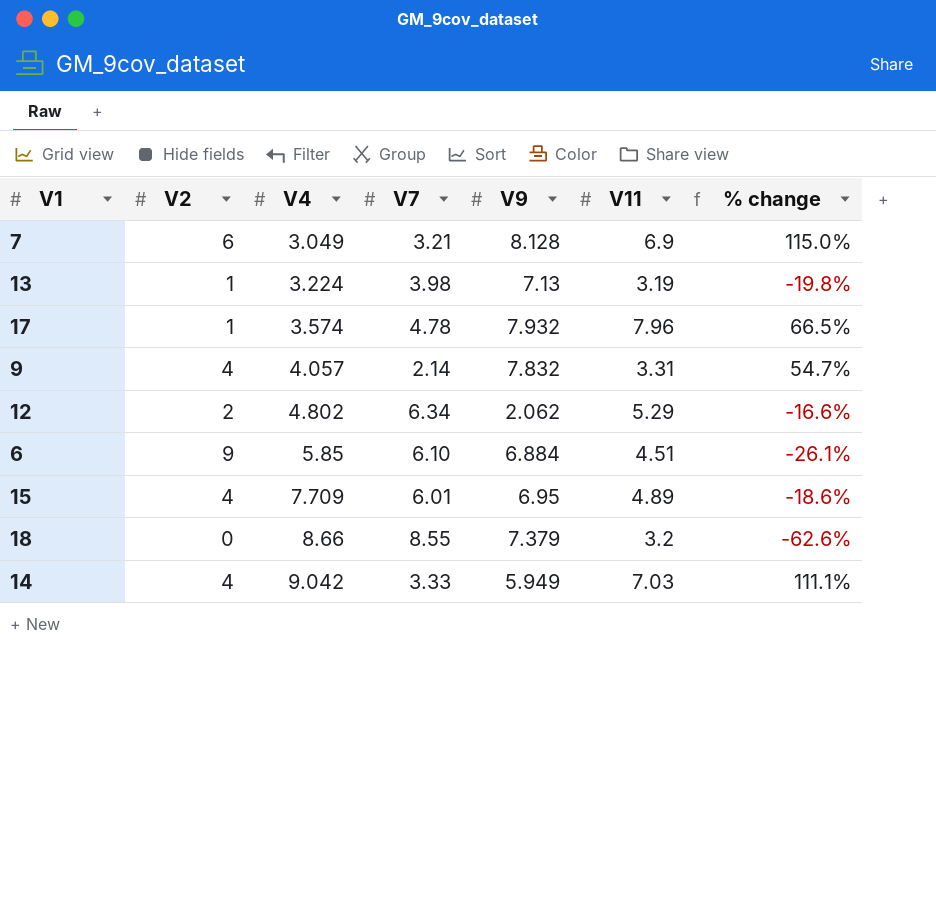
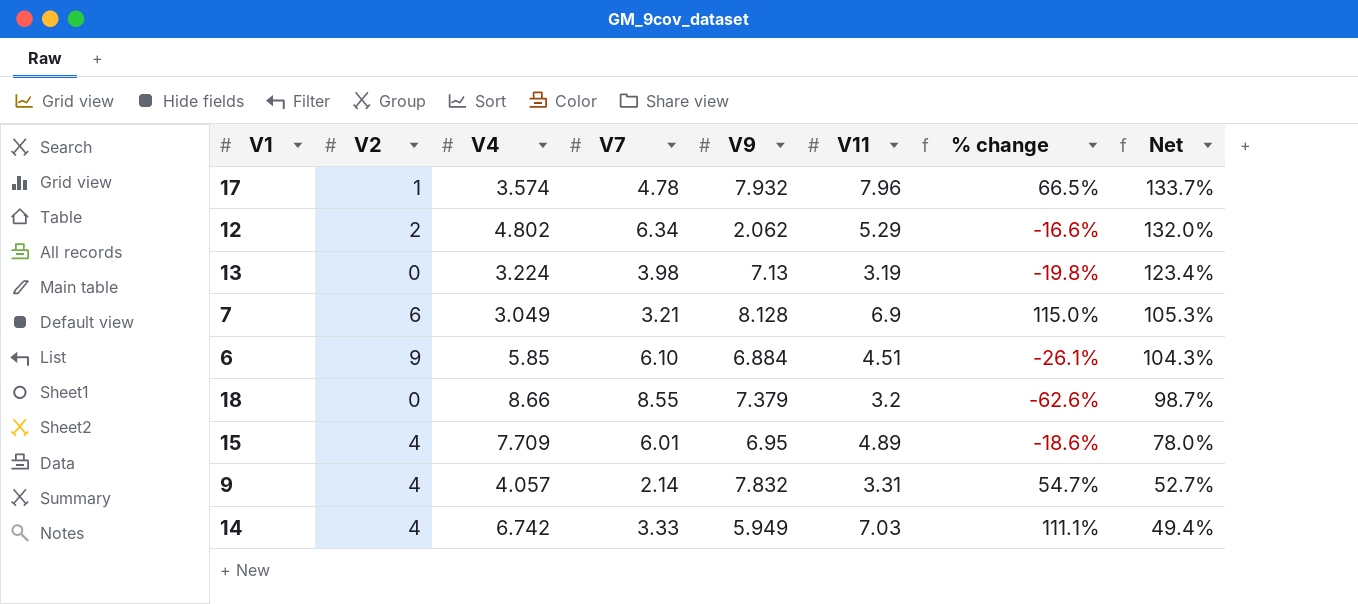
row order: V4 ascending -> Net descending
column Net | formula: none -> [V7] / [V4]
13 | V2: 1 -> 0
14 | V4: 9.042 -> 6.742

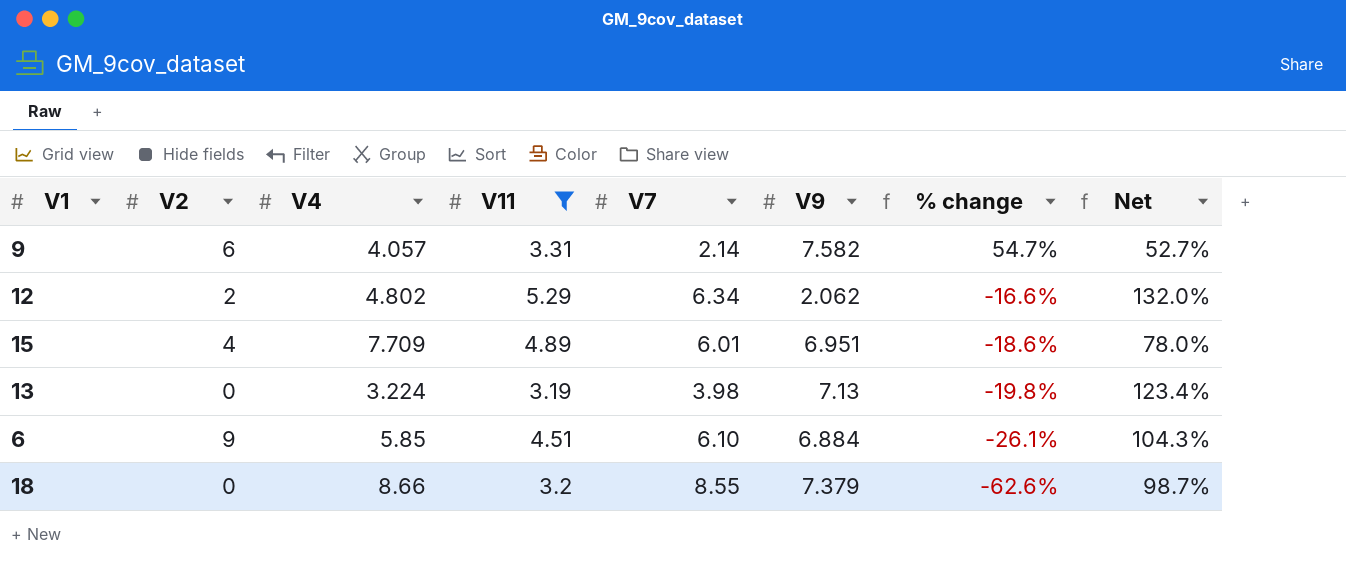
filter: none -> V11 <= 5.29
row order: Net descending -> % change descending
column V11 | position: 6 -> 4
9 | V2: 4 -> 6
9 | V9: 7.832 -> 7.582
15 | V9: 6.95 -> 6.951

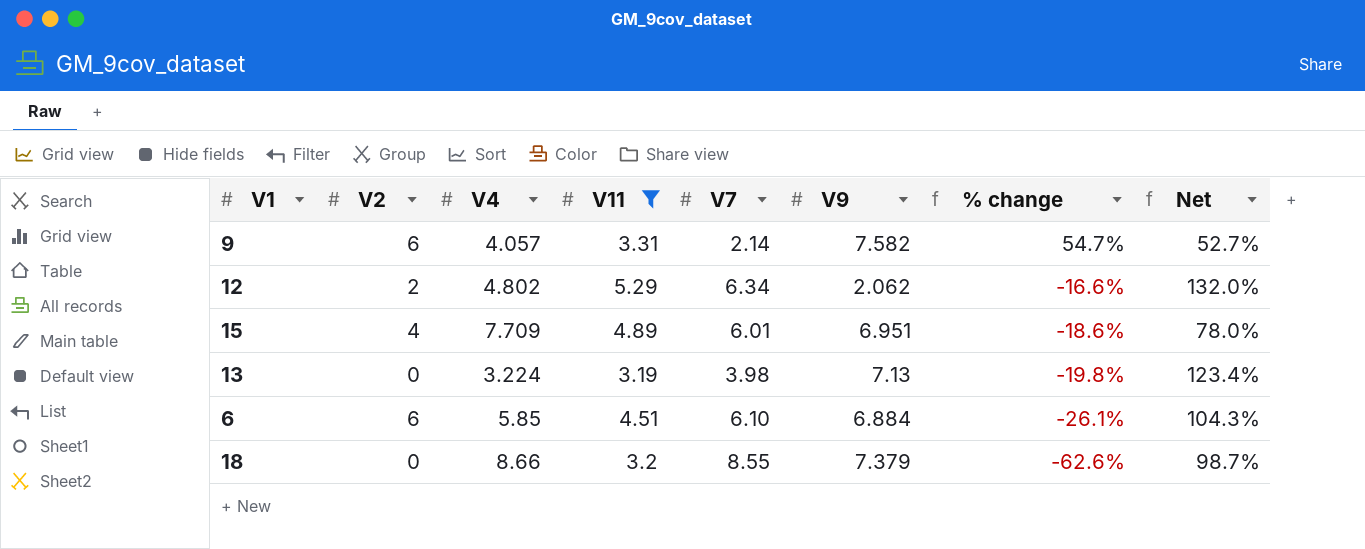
6 | V2: 9 -> 6

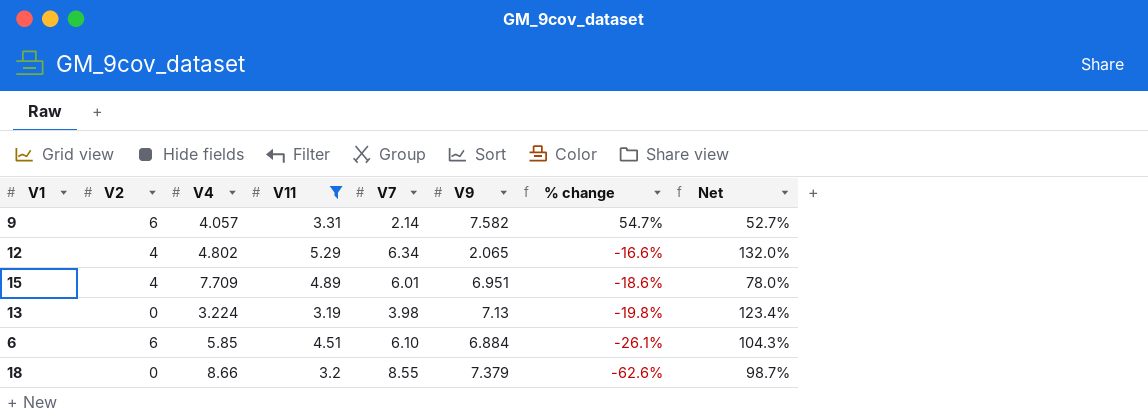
12 | V2: 2 -> 4
12 | V9: 2.062 -> 2.065

